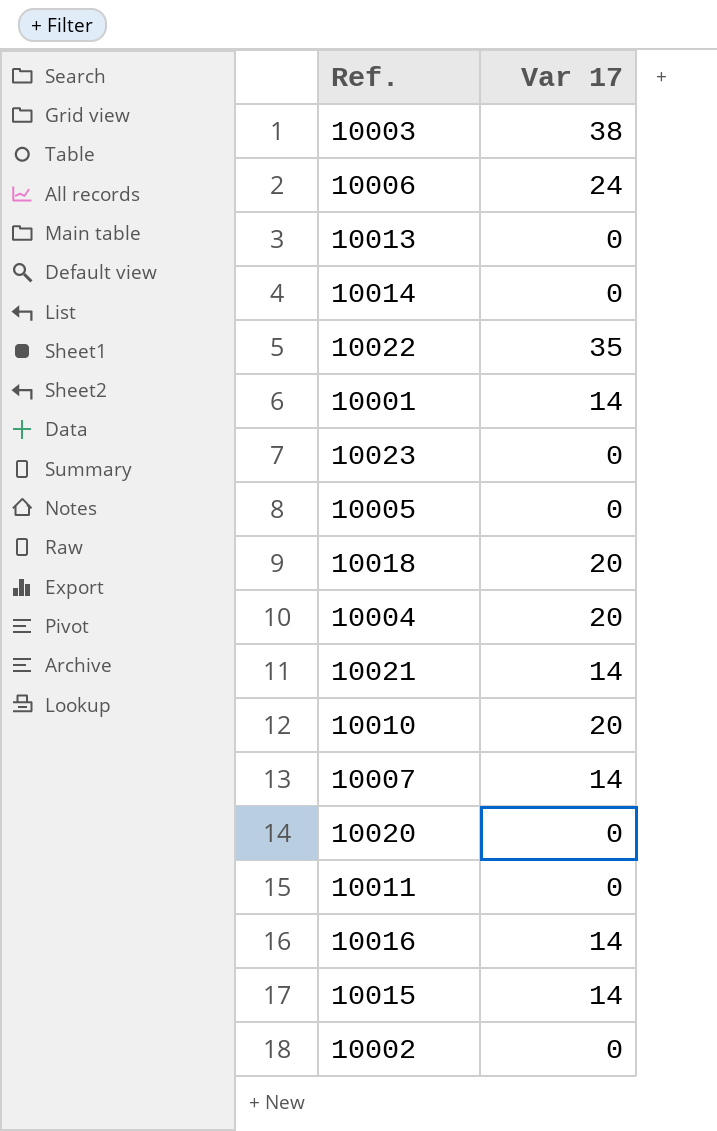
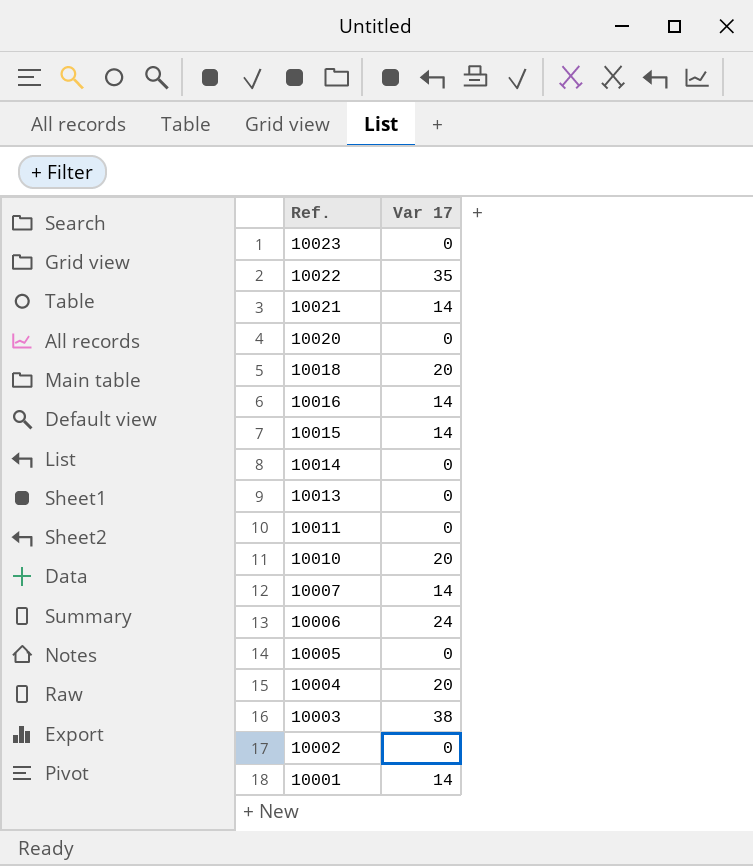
row order: none -> Ref. descending

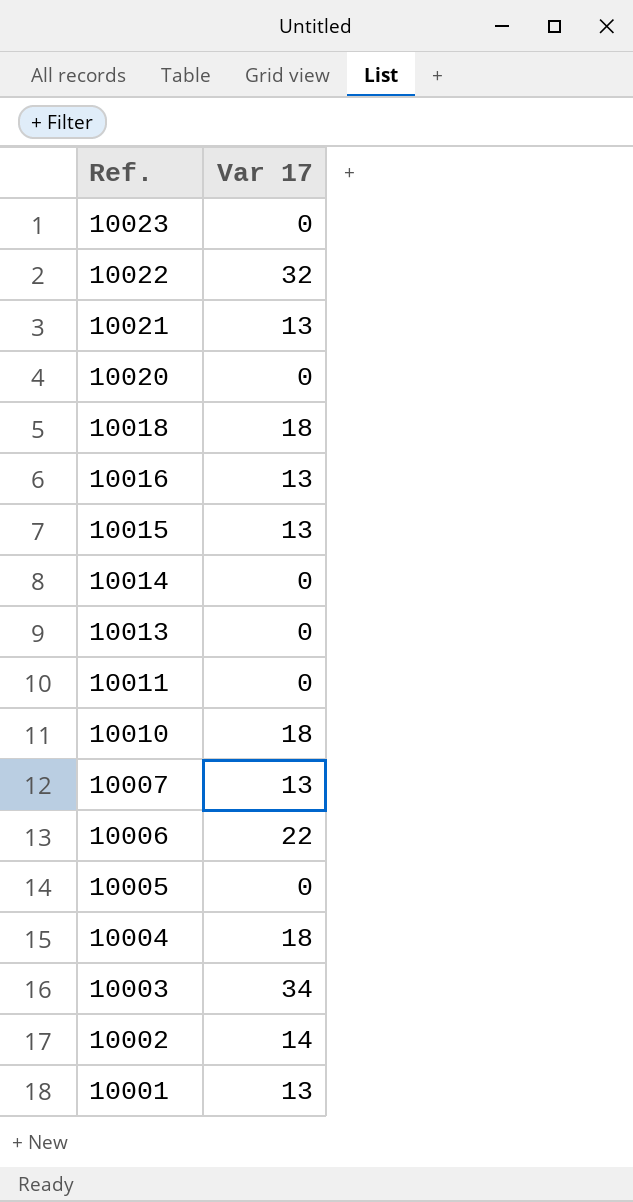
10022 | Var 17: 35 -> 32
10021 | Var 17: 14 -> 13
10018 | Var 17: 20 -> 18
10016 | Var 17: 14 -> 13
10015 | Var 17: 14 -> 13
10010 | Var 17: 20 -> 18
10007 | Var 17: 14 -> 13
10006 | Var 17: 24 -> 22
10004 | Var 17: 20 -> 18
10003 | Var 17: 38 -> 34
10002 | Var 17: 0 -> 14
10001 | Var 17: 14 -> 13

